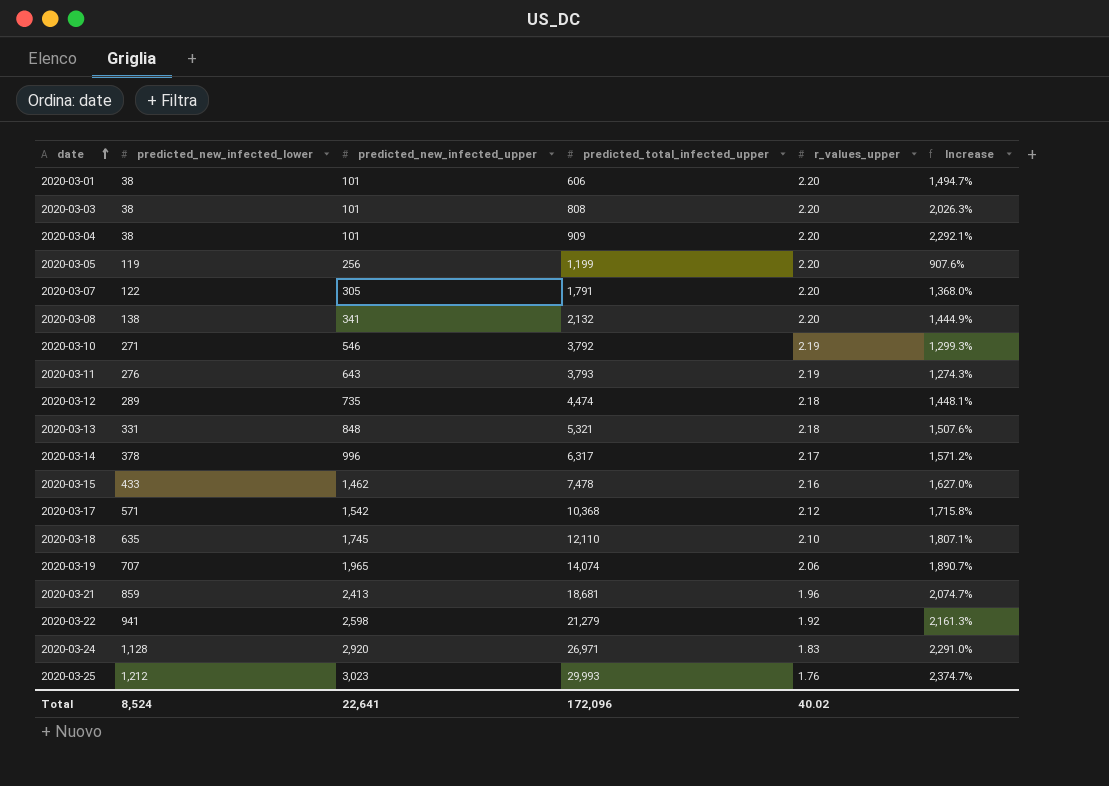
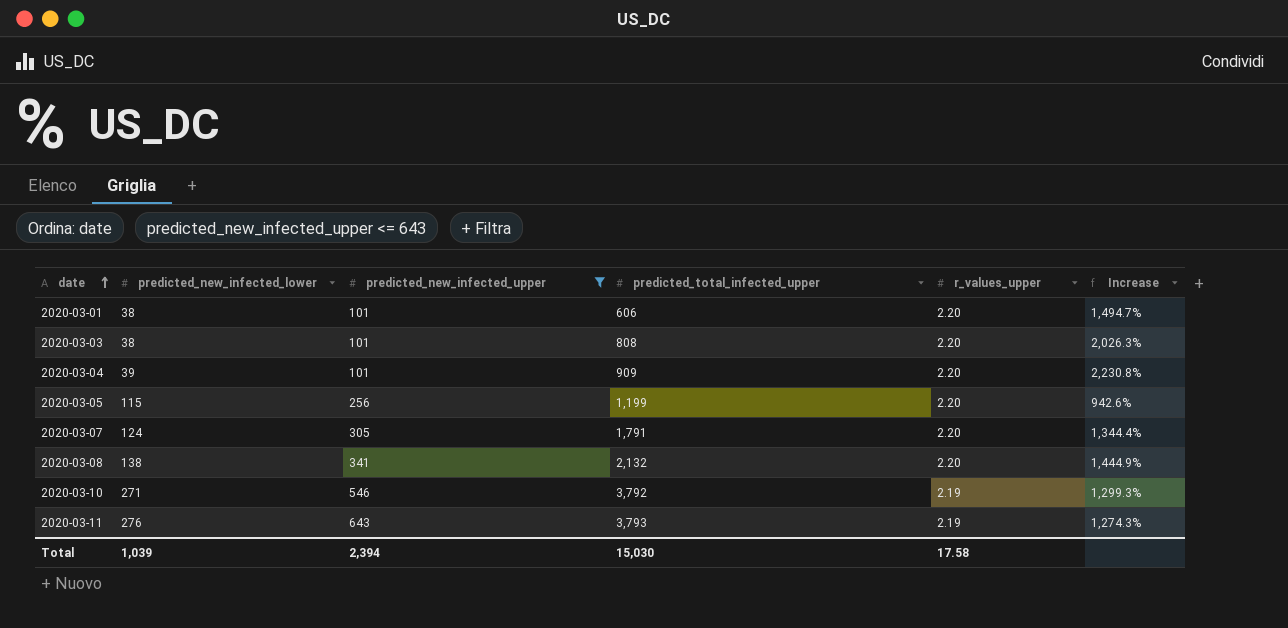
filter: none -> predicted_new_infected_upper <= 643
2020-03-04 | predicted_new_infected_lower: 38 -> 39
2020-03-04 | Increase: 2,292.1% -> 2,230.8%
2020-03-05 | predicted_new_infected_lower: 119 -> 115
2020-03-05 | Increase: 907.6% -> 942.6%
2020-03-07 | predicted_new_infected_lower: 122 -> 124
2020-03-07 | Increase: 1,368.0% -> 1,344.4%
Total | predicted_new_infected_lower: 8,524 -> 1,039
Total | predicted_new_infected_upper: 22,641 -> 2,394
Total | predicted_total_infected_upper: 172,096 -> 15,030
Total | r_values_upper: 40.02 -> 17.58

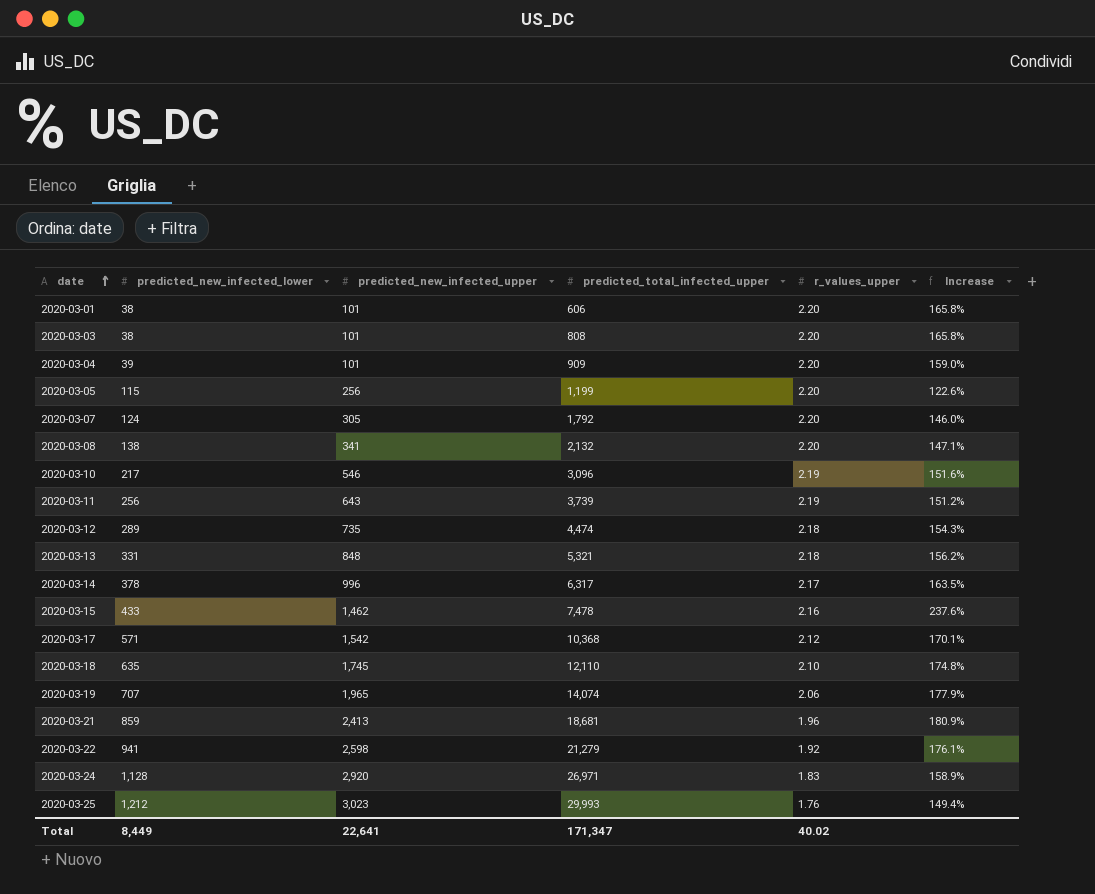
filter: predicted_new_infected_upper <= 643 -> none
column Increase | formula: ([predicted_total_infected_upper] - [predicted_new_infected_lower]) / [predicted_new_infected_lower] -> ([predicted_new_infected_upper] - [predicted_new_infected_lower]) / [predicted_new_infected_lower]
2020-03-07 | predicted_total_infected_upper: 1,791 -> 1,792
2020-03-10 | predicted_new_infected_lower: 271 -> 217
2020-03-10 | predicted_total_infected_upper: 3,792 -> 3,096
2020-03-11 | predicted_new_infected_lower: 276 -> 256
2020-03-11 | predicted_total_infected_upper: 3,793 -> 3,739
Total | predicted_new_infected_lower: 1,039 -> 8,449
Total | predicted_new_infected_upper: 2,394 -> 22,641
Total | predicted_total_infected_upper: 15,030 -> 171,347
Total | r_values_upper: 17.58 -> 40.02

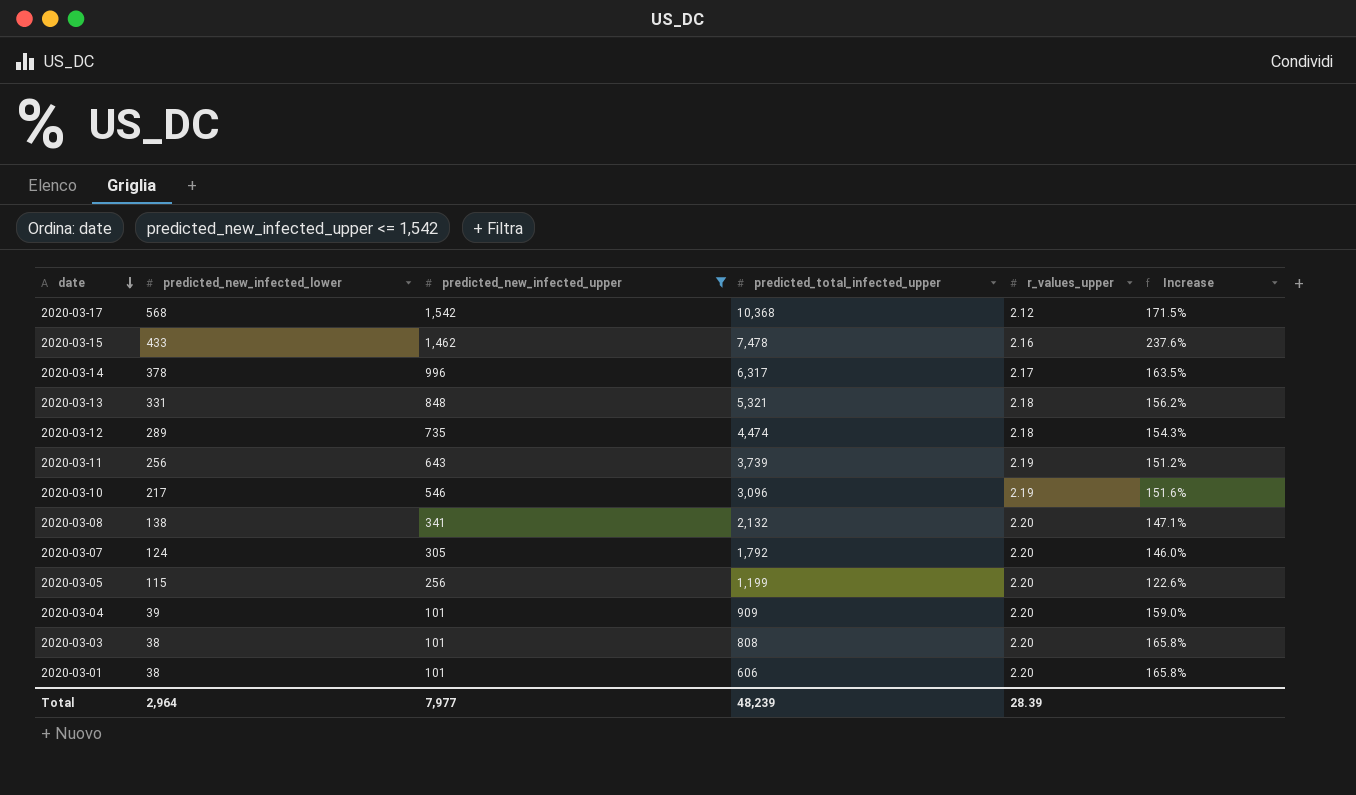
filter: none -> predicted_new_infected_upper <= 1,542
row order: date ascending -> date descending
2020-03-17 | predicted_new_infected_lower: 571 -> 568
2020-03-17 | Increase: 170.1% -> 171.5%
Total | predicted_new_infected_lower: 8,449 -> 2,964
Total | predicted_new_infected_upper: 22,641 -> 7,977
Total | predicted_total_infected_upper: 171,347 -> 48,239
Total | r_values_upper: 40.02 -> 28.39

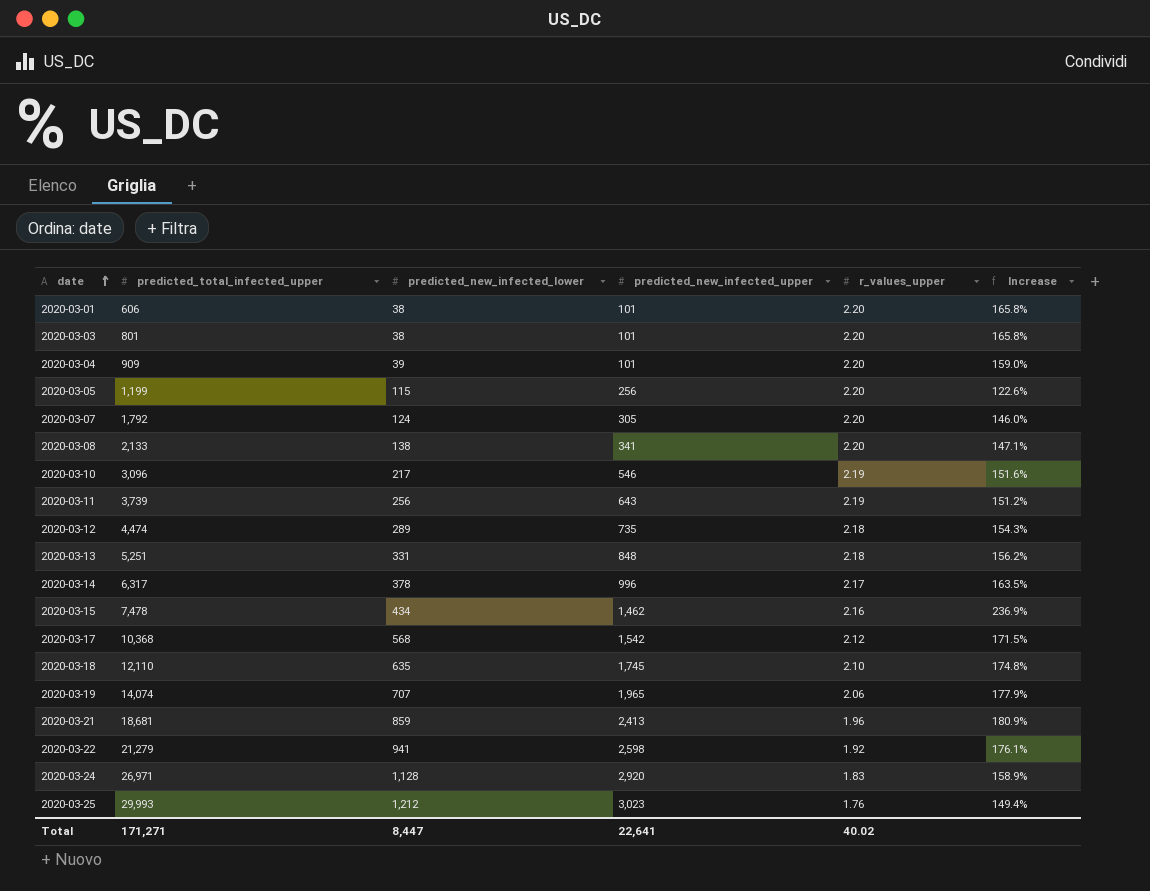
filter: predicted_new_infected_upper <= 1,542 -> none
row order: date descending -> date ascending
column predicted_total_infected_upper | position: 4 -> 2
2020-03-03 | predicted_total_infected_upper: 808 -> 801
2020-03-08 | predicted_total_infected_upper: 2,132 -> 2,133
2020-03-13 | predicted_total_infected_upper: 5,321 -> 5,251
2020-03-15 | predicted_new_infected_lower: 433 -> 434
2020-03-15 | Increase: 237.6% -> 236.9%
Total | predicted_total_infected_upper: 48,239 -> 171,271
Total | predicted_new_infected_lower: 2,964 -> 8,447
Total | predicted_new_infected_upper: 7,977 -> 22,641
Total | r_values_upper: 28.39 -> 40.02

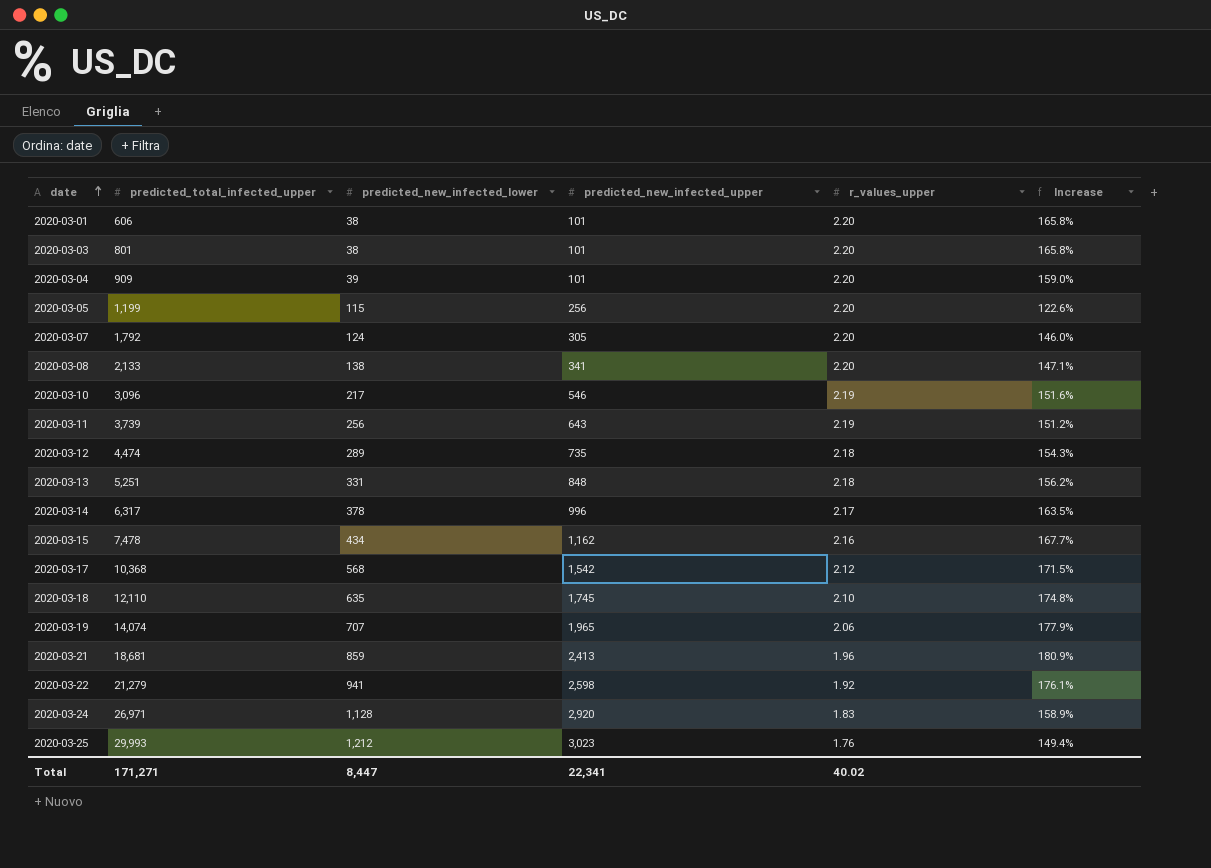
2020-03-15 | predicted_new_infected_upper: 1,462 -> 1,162
2020-03-15 | Increase: 236.9% -> 167.7%
Total | predicted_new_infected_upper: 22,641 -> 22,341

